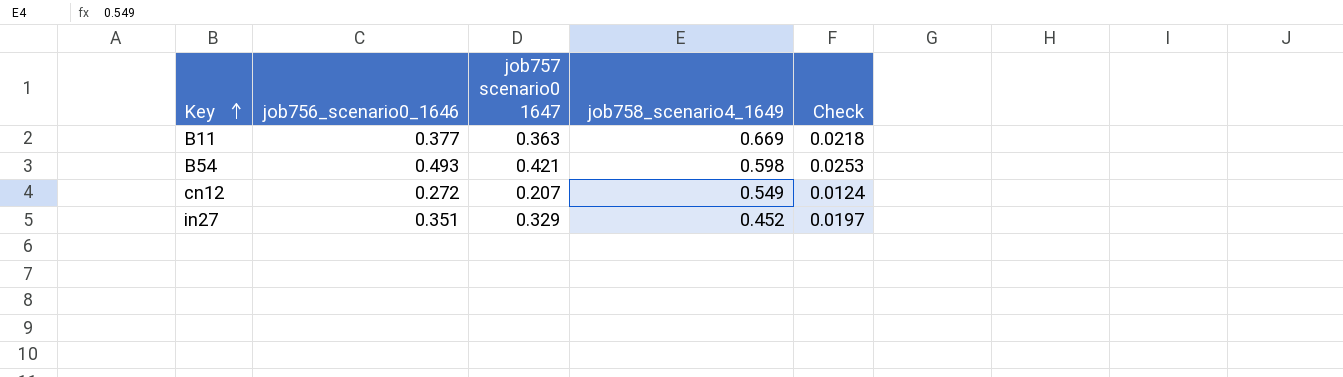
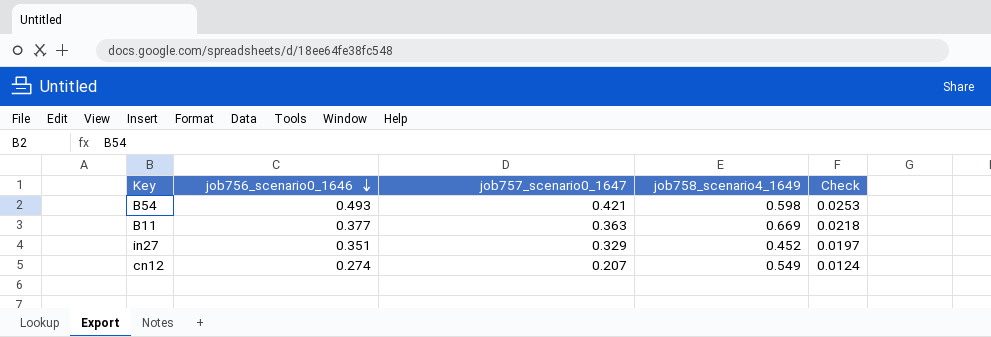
row order: Key ascending -> job756_scenario0_1646 descending
column name: job757 scenario0 1647 -> job757_scenario0_1647
cn12 | job756_scenario0_1646: 0.272 -> 0.274

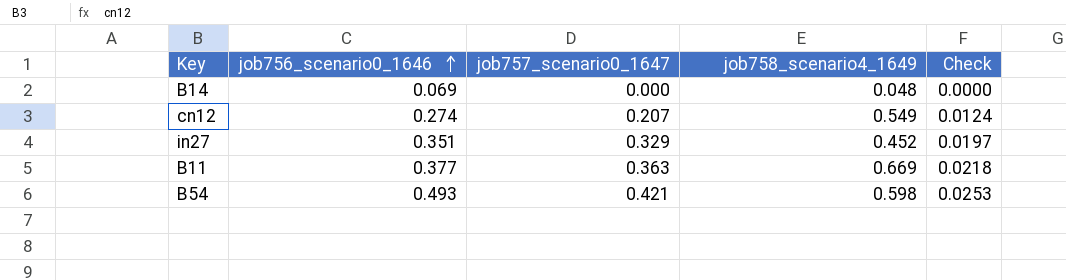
row order: job756_scenario0_1646 descending -> job756_scenario0_1646 ascending
row B14: none -> 0.069 | 0.000 | 0.048 | 0.0000

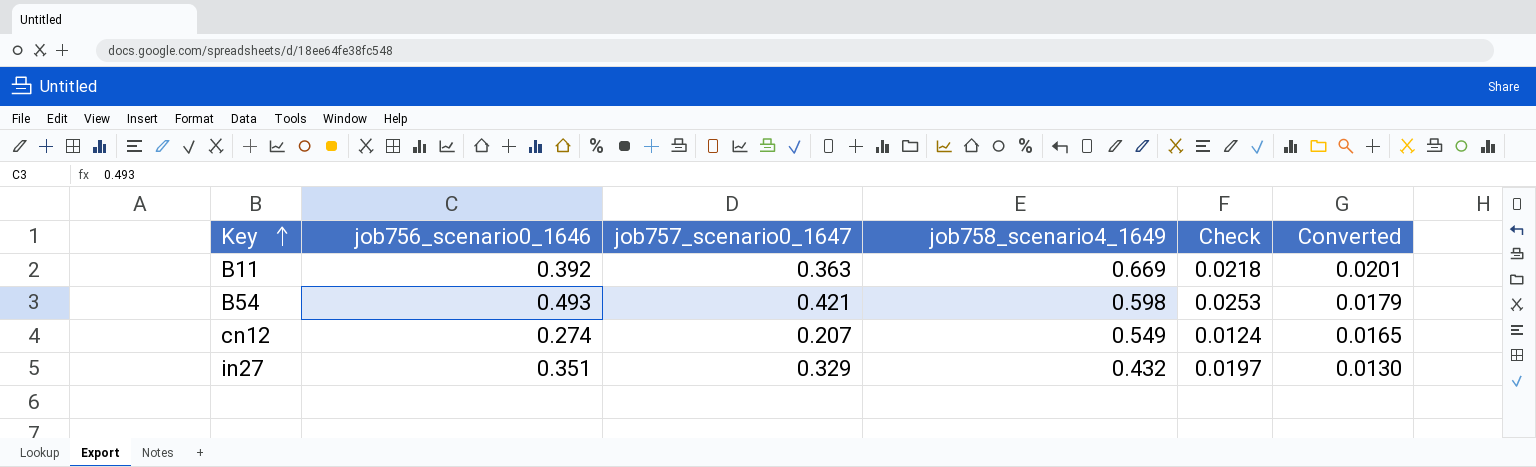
row order: job756_scenario0_1646 ascending -> Key ascending
column Converted | formula: none -> [job758_scenario4_1649] * 0.03
row B14: 0.069 | 0.000 | 0.048 | 0.0000 -> none
B11 | job756_scenario0_1646: 0.377 -> 0.392
in27 | job758_scenario4_1649: 0.452 -> 0.432

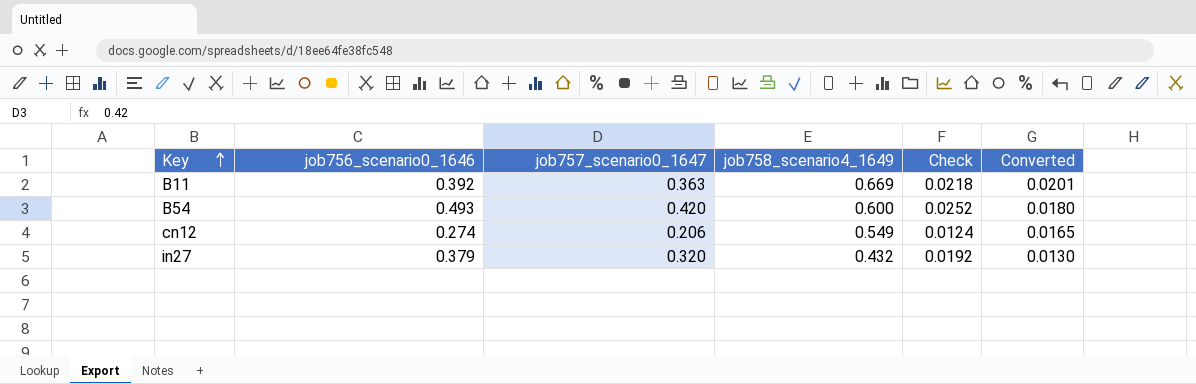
B54 | job757_scenario0_1647: 0.421 -> 0.420
B54 | job758_scenario4_1649: 0.598 -> 0.600
B54 | Check: 0.0253 -> 0.0252
B54 | Converted: 0.0179 -> 0.0180
cn12 | job757_scenario0_1647: 0.207 -> 0.206
in27 | job756_scenario0_1646: 0.351 -> 0.379
in27 | job757_scenario0_1647: 0.329 -> 0.320
in27 | Check: 0.0197 -> 0.0192

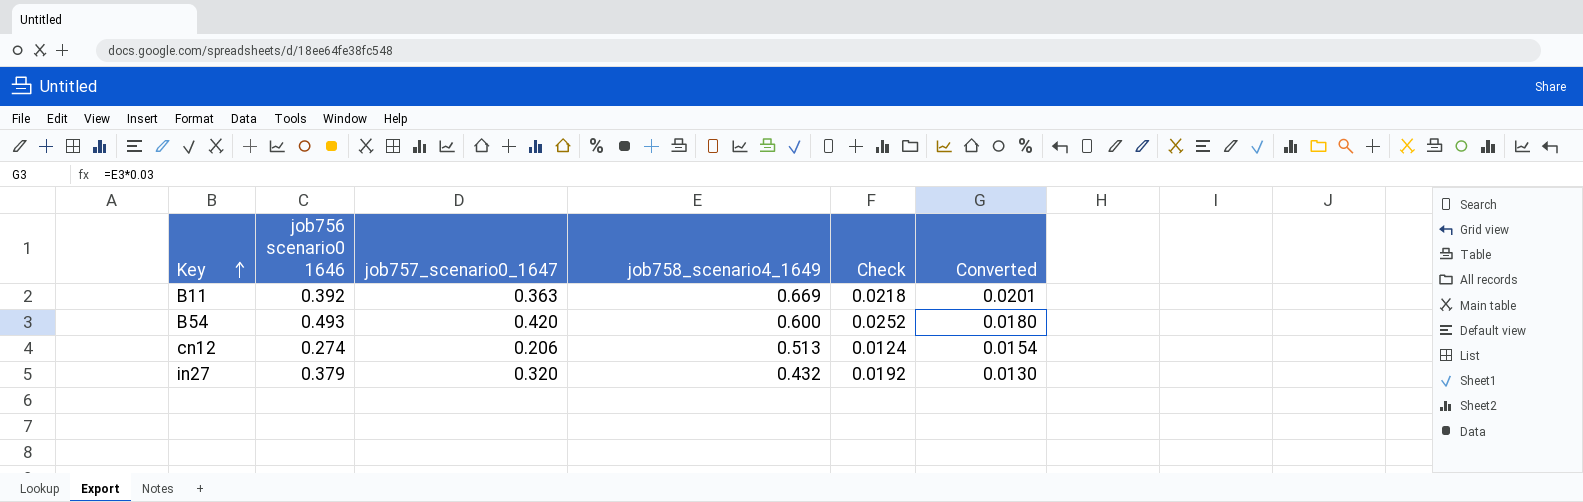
column name: job756_scenario0_1646 -> job756 scenario0 1646
cn12 | job758_scenario4_1649: 0.549 -> 0.513
cn12 | Converted: 0.0165 -> 0.0154

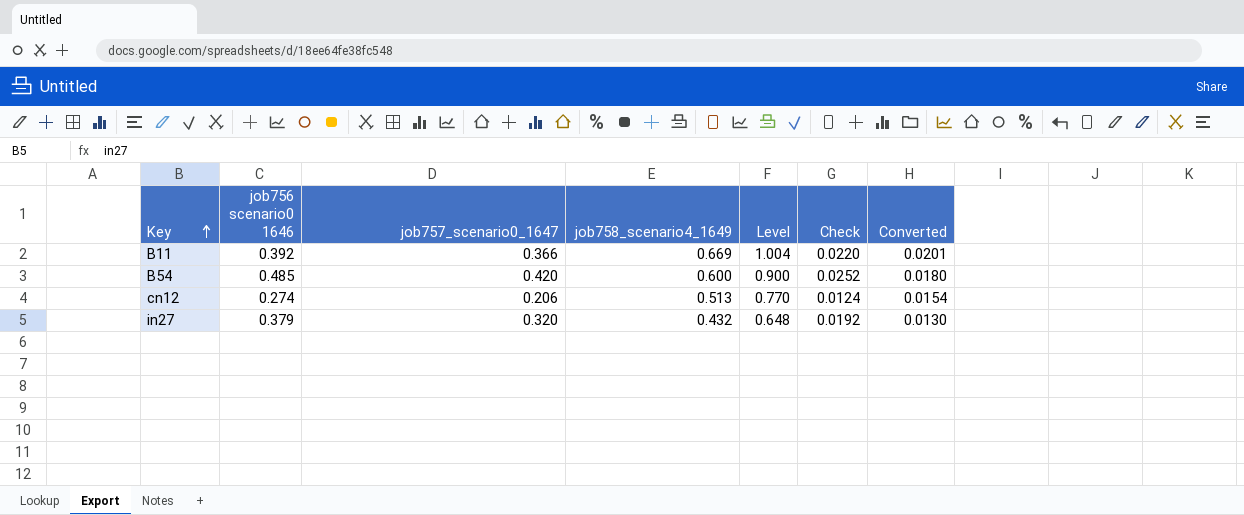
column Level | formula: none -> [job758_scenario4_1649] * 1.5
B11 | job757_scenario0_1647: 0.363 -> 0.366
B11 | Check: 0.0218 -> 0.0220
B54 | job756 scenario0 1646: 0.493 -> 0.485

